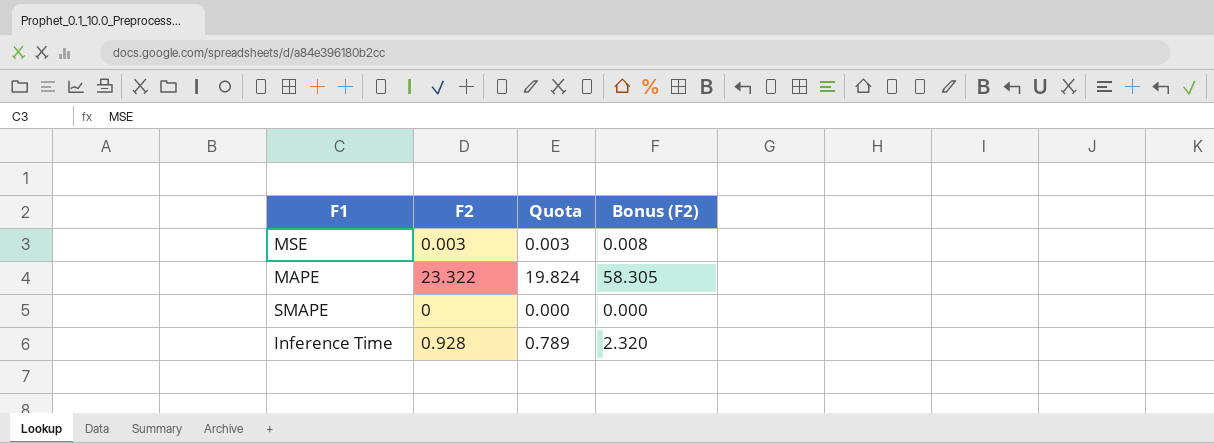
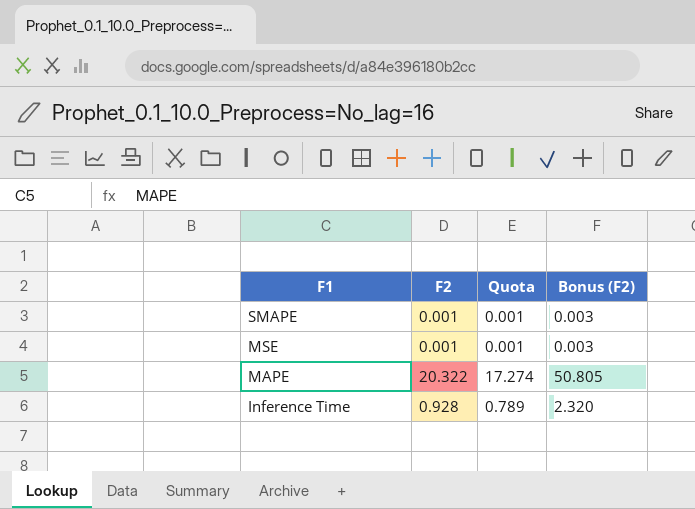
row order: none -> F1 descending
SMAPE | F2: 0 -> 0.001
SMAPE | Quota: 0.000 -> 0.001
SMAPE | Bonus (F2): 0.000 -> 0.003
MSE | F2: 0.003 -> 0.001
MSE | Quota: 0.003 -> 0.001
MSE | Bonus (F2): 0.008 -> 0.003
MAPE | F2: 23.322 -> 20.322
MAPE | Quota: 19.824 -> 17.274
MAPE | Bonus (F2): 58.305 -> 50.805

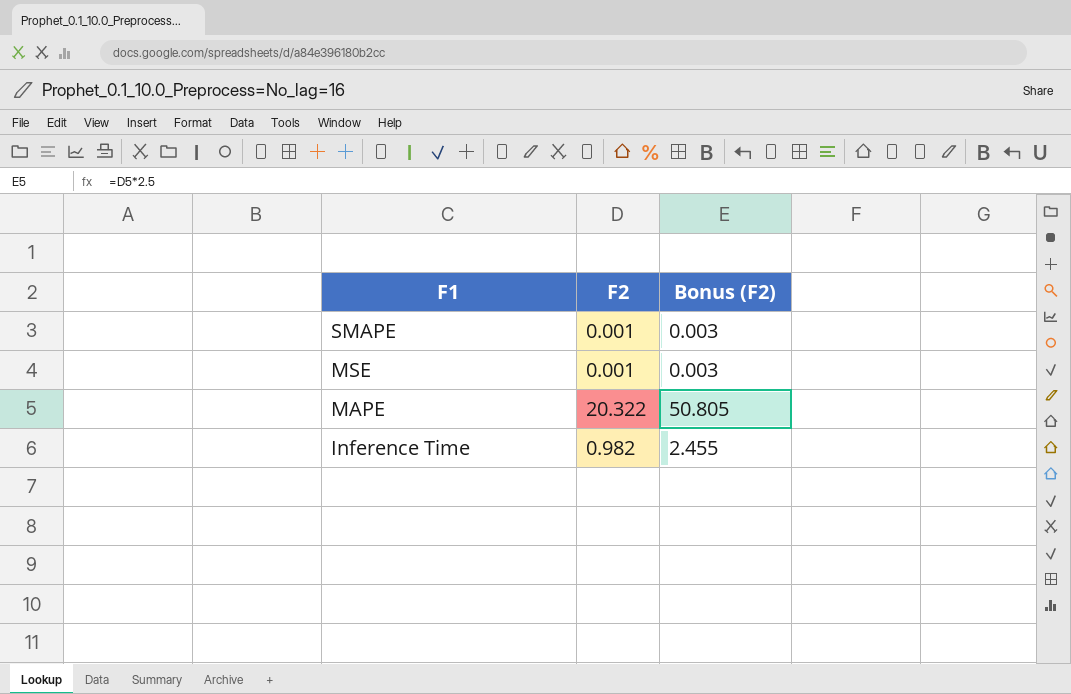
column Quota | formula: [F2] * 0.85 -> none
Inference Time | F2: 0.928 -> 0.982
Inference Time | Bonus (F2): 2.320 -> 2.455

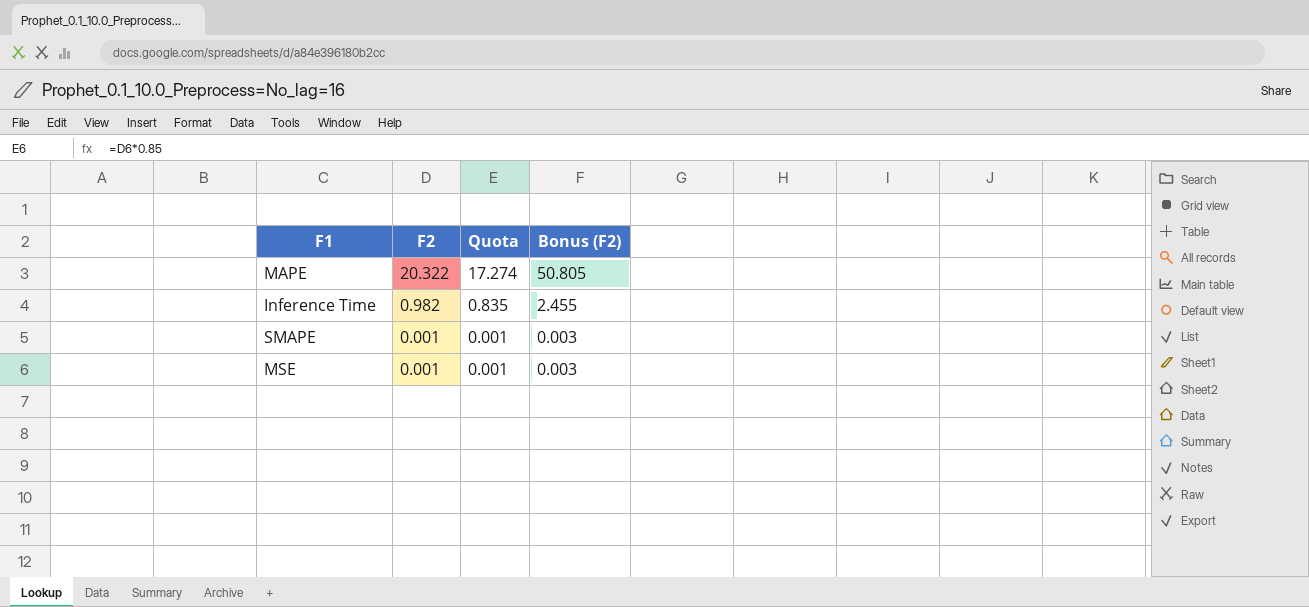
row order: F1 descending -> F2 descending
column Quota | formula: none -> [F2] * 0.85

